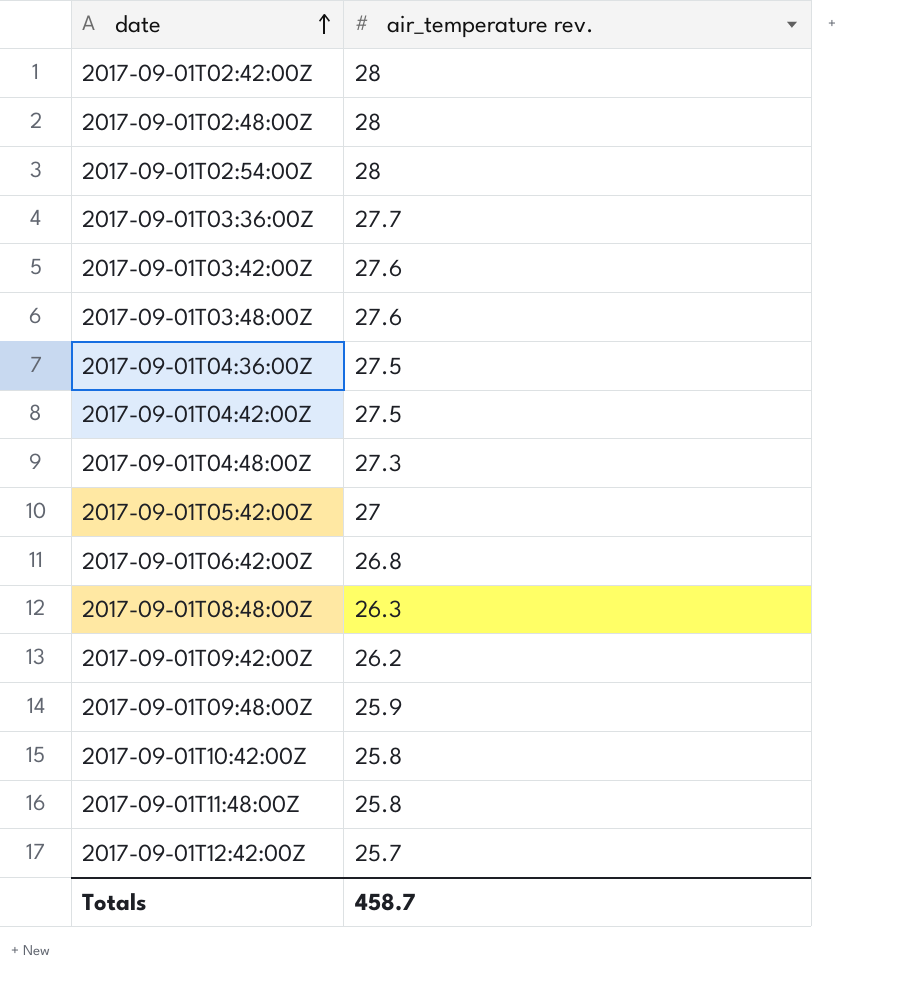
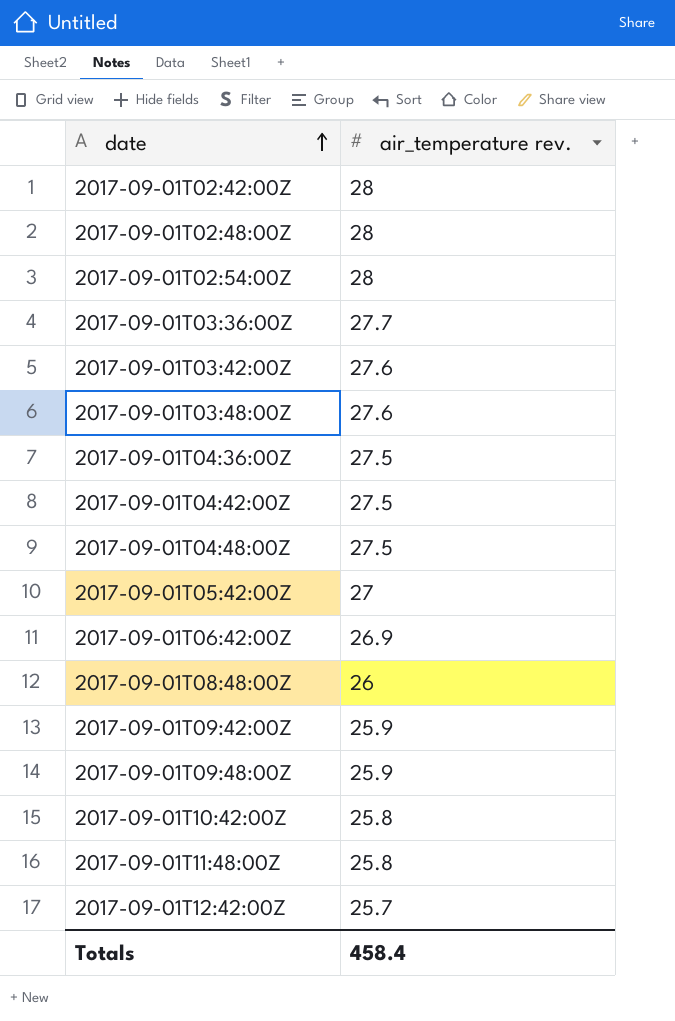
2017-09-01T04:48:00Z | air_temperature rev.: 27.3 -> 27.5
2017-09-01T06:42:00Z | air_temperature rev.: 26.8 -> 26.9
2017-09-01T08:48:00Z | air_temperature rev.: 26.3 -> 26
2017-09-01T09:42:00Z | air_temperature rev.: 26.2 -> 25.9
Totals | air_temperature rev.: 458.7 -> 458.4

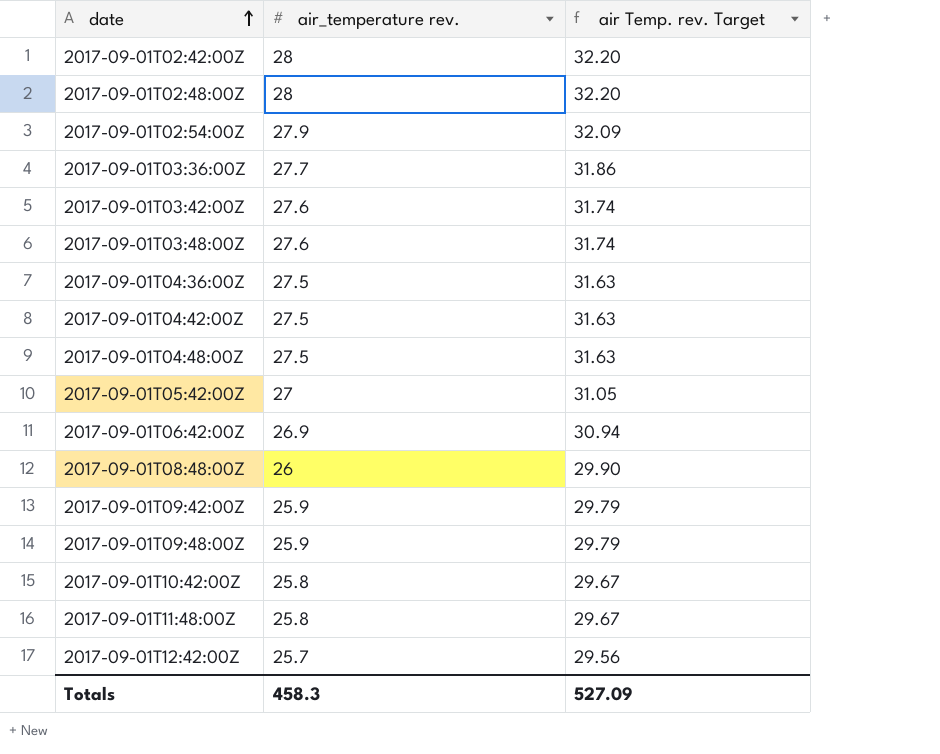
column air Temp. rev. Target | formula: none -> [air_temperature rev.] * 1.15
2017-09-01T02:54:00Z | air_temperature rev.: 28 -> 27.9
Totals | air_temperature rev.: 458.4 -> 458.3

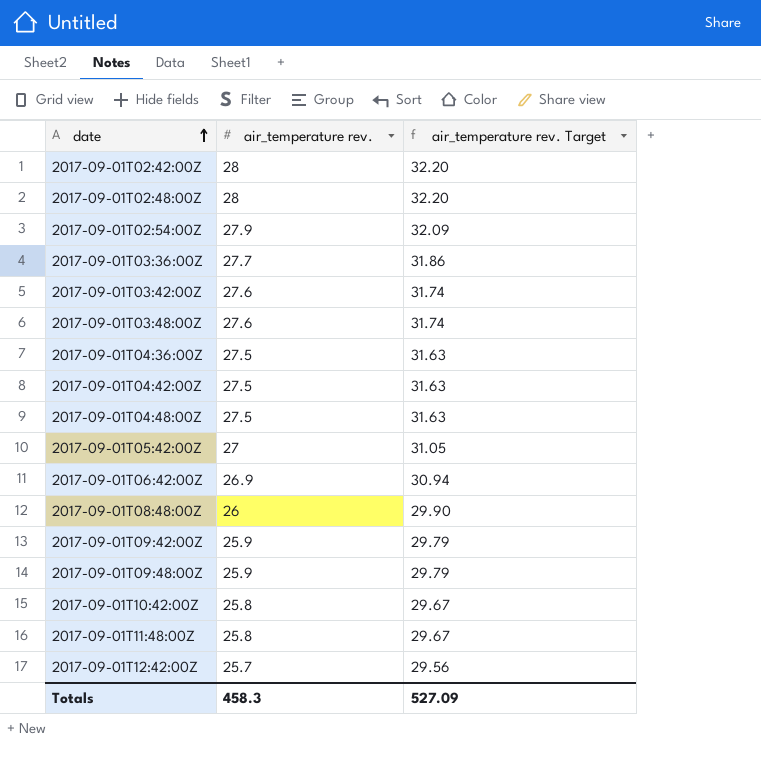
column name: air Temp. rev. Target -> air_temperature rev. Target

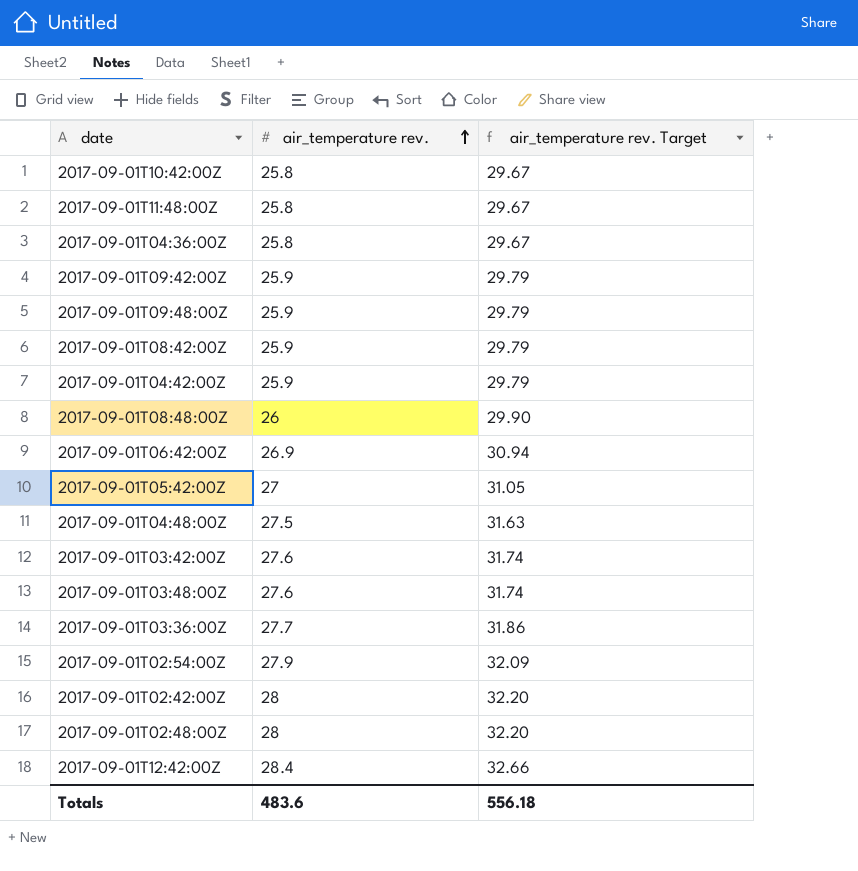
row order: date ascending -> air_temperature rev. ascending
2017-09-01T04:36:00Z | air_temperature rev.: 27.5 -> 25.8
2017-09-01T04:36:00Z | air_temperature rev. Target: 31.63 -> 29.67
row 2017-09-01T08:42:00Z: none -> 25.9 | 29.79
2017-09-01T04:42:00Z | air_temperature rev.: 27.5 -> 25.9
2017-09-01T04:42:00Z | air_temperature rev. Target: 31.63 -> 29.79
2017-09-01T12:42:00Z | air_temperature rev.: 25.7 -> 28.4
2017-09-01T12:42:00Z | air_temperature rev. Target: 29.56 -> 32.66
Totals | air_temperature rev.: 458.3 -> 483.6
Totals | air_temperature rev. Target: 527.09 -> 556.18

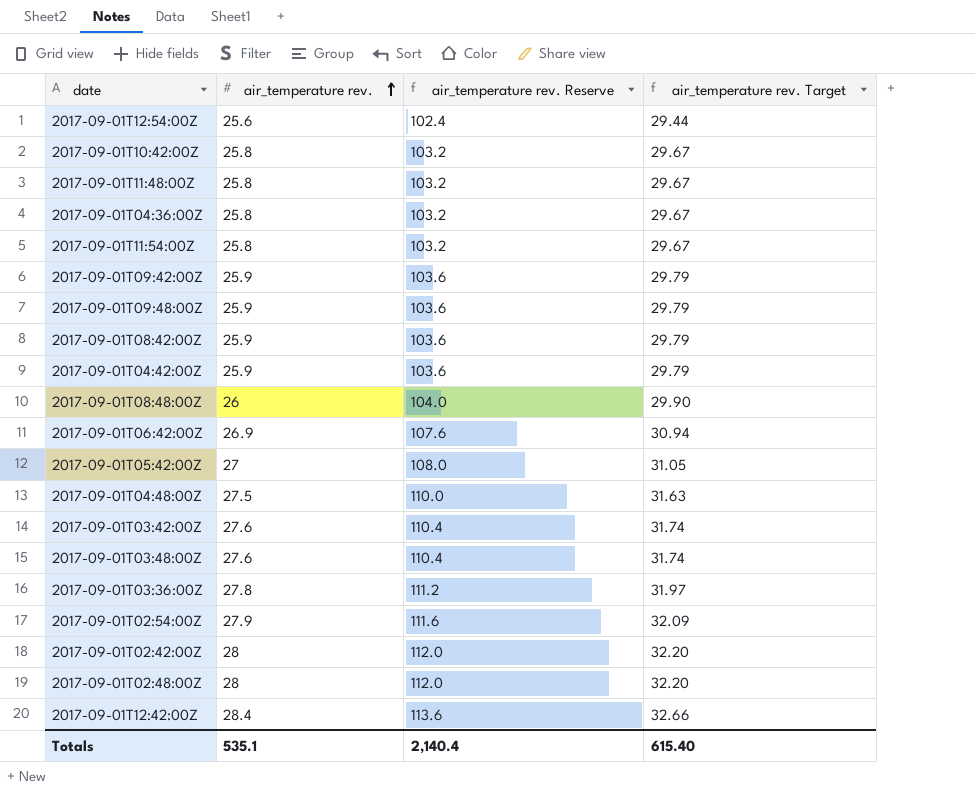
column air_temperature rev. Reserve | formula: none -> [air_temperature rev.] * 4
row 2017-09-01T12:54:00Z: none -> 25.6 | 102.4 | 29.44
row 2017-09-01T11:54:00Z: none -> 25.8 | 103.2 | 29.67
2017-09-01T03:36:00Z | air_temperature rev.: 27.7 -> 27.8
2017-09-01T03:36:00Z | air_temperature rev. Target: 31.86 -> 31.97
Totals | air_temperature rev.: 483.6 -> 535.1
Totals | air_temperature rev. Target: 556.18 -> 615.40

